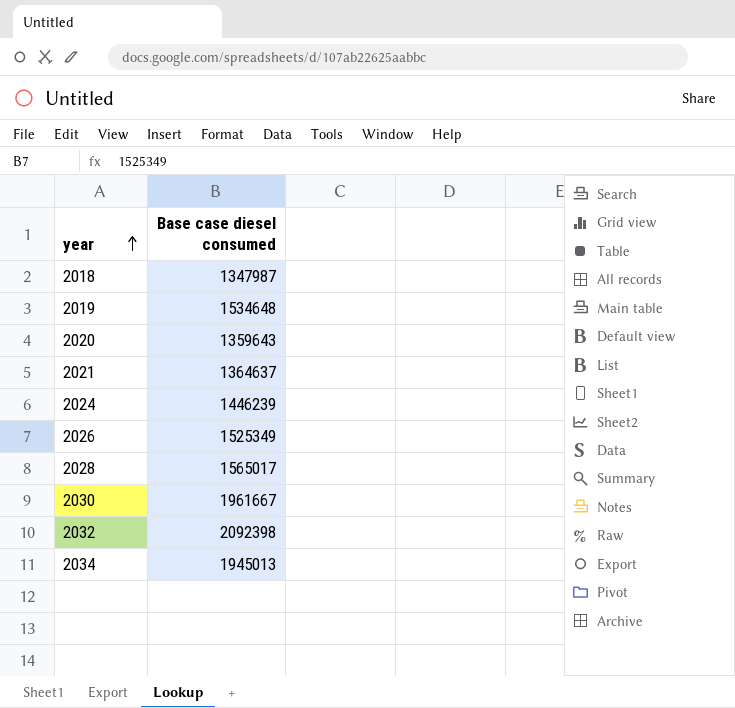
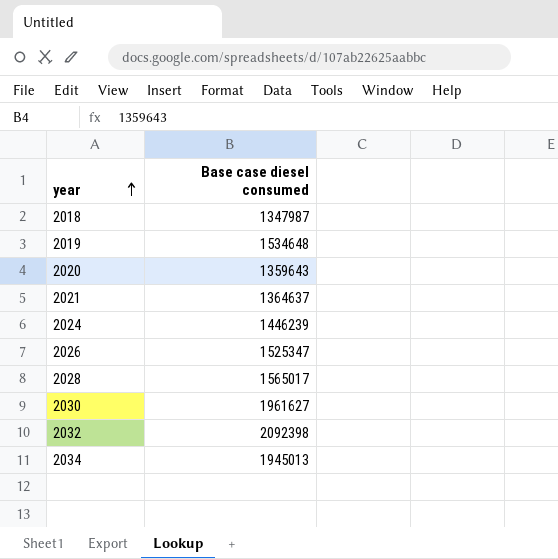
2026 | Base case diesel consumed: 1525349 -> 1525347
2030 | Base case diesel consumed: 1961667 -> 1961627

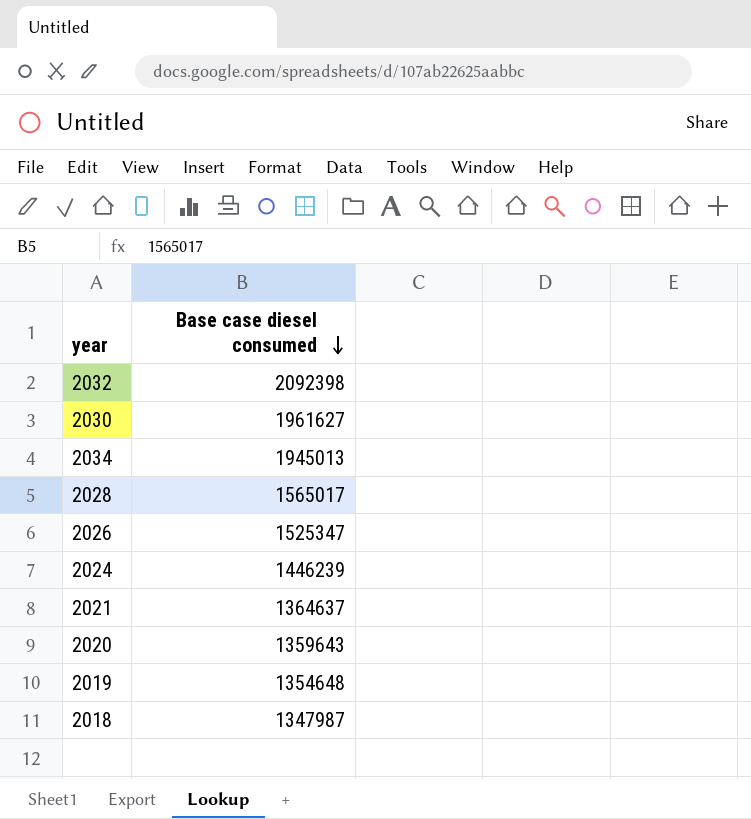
row order: year ascending -> Base case diesel consumed descending
2019 | Base case diesel consumed: 1534648 -> 1354648

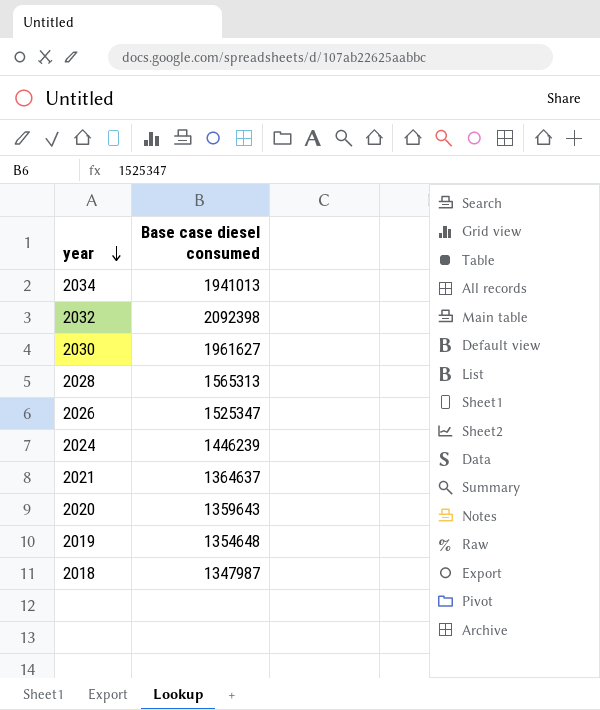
row order: Base case diesel consumed descending -> year descending
2034 | Base case diesel consumed: 1945013 -> 1941013
2028 | Base case diesel consumed: 1565017 -> 1565313

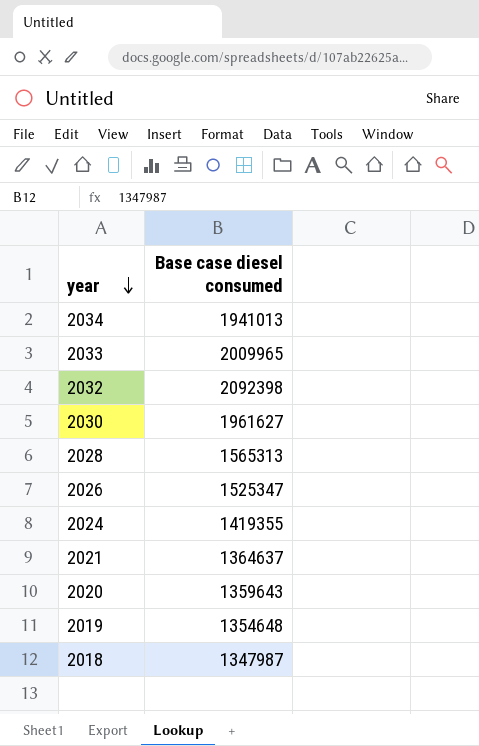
row 2033: none -> 2009965
2024 | Base case diesel consumed: 1446239 -> 1419355

